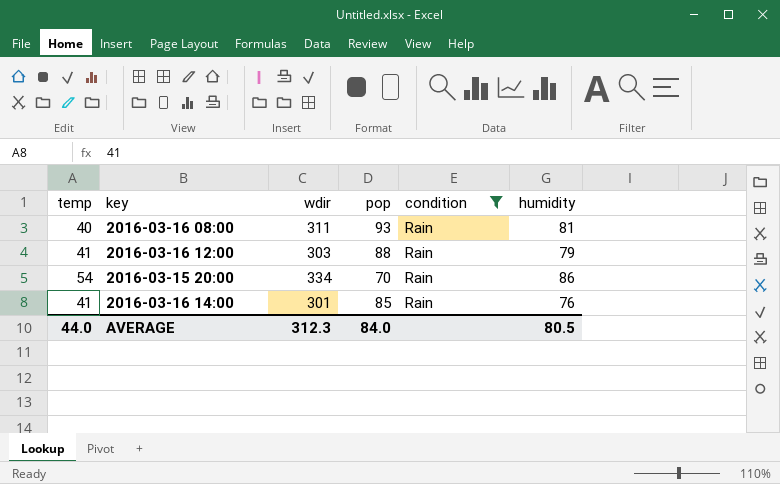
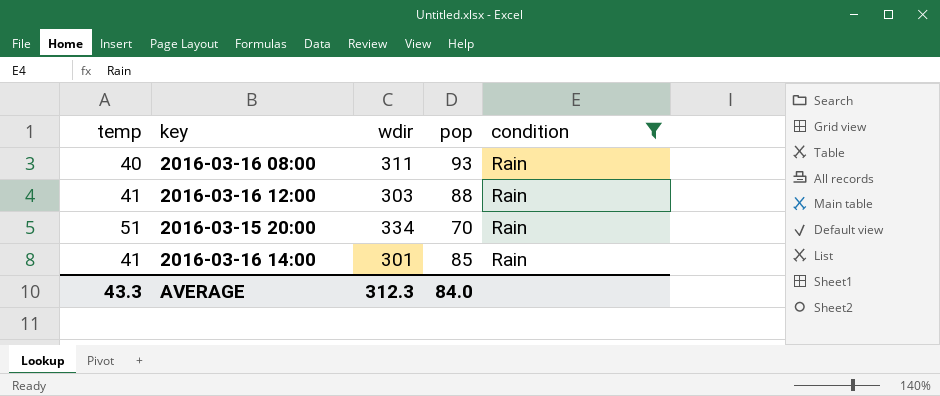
column humidity | position: 6 -> none
2016-03-15 20:00 | temp: 54 -> 51
AVERAGE | temp: 44.0 -> 43.3

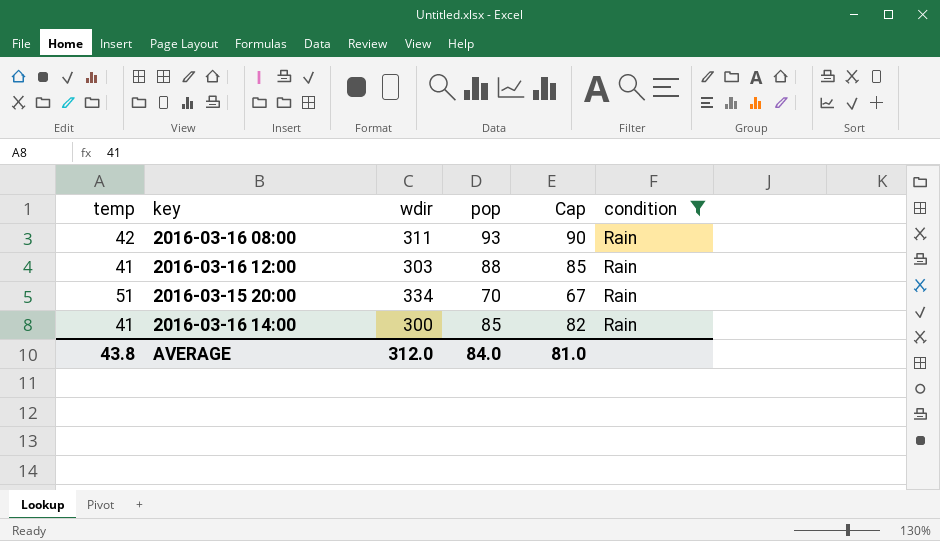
column Cap | formula: none -> [pop] - 3
2016-03-16 08:00 | temp: 40 -> 42
2016-03-16 14:00 | wdir: 301 -> 300
AVERAGE | temp: 43.3 -> 43.8
AVERAGE | wdir: 312.3 -> 312.0

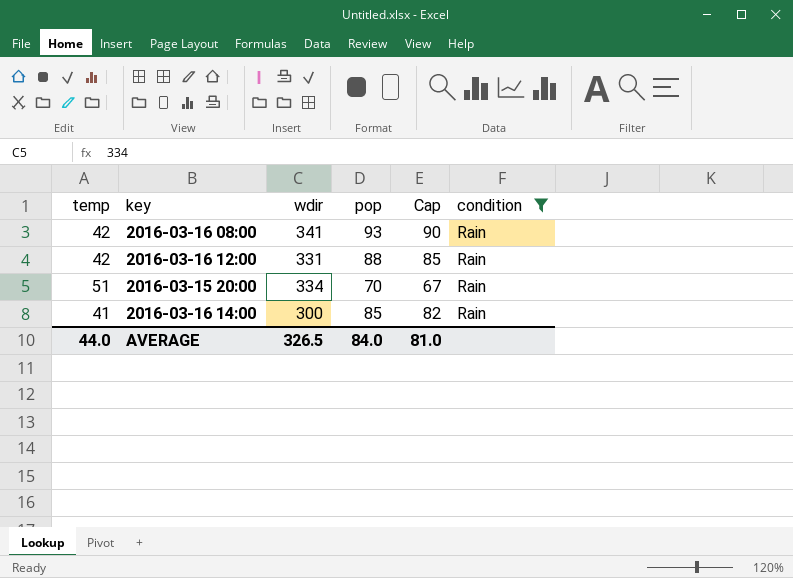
2016-03-16 08:00 | wdir: 311 -> 341
2016-03-16 12:00 | temp: 41 -> 42
2016-03-16 12:00 | wdir: 303 -> 331
AVERAGE | temp: 43.8 -> 44.0
AVERAGE | wdir: 312.0 -> 326.5

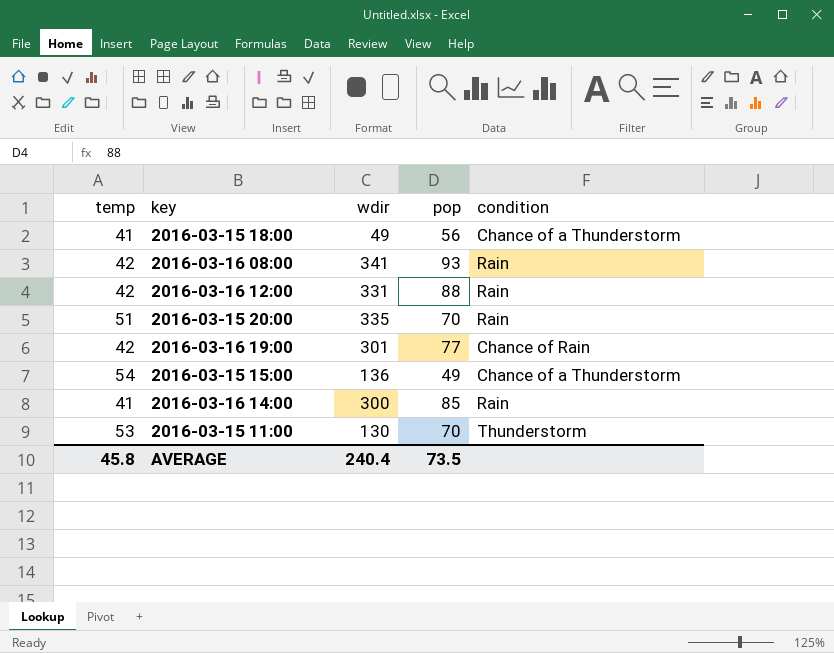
filter: condition = Rain -> none
column Cap | formula: [pop] - 3 -> none
2016-03-15 20:00 | wdir: 334 -> 335
AVERAGE | temp: 44.0 -> 45.8
AVERAGE | wdir: 326.5 -> 240.4
AVERAGE | pop: 84.0 -> 73.5

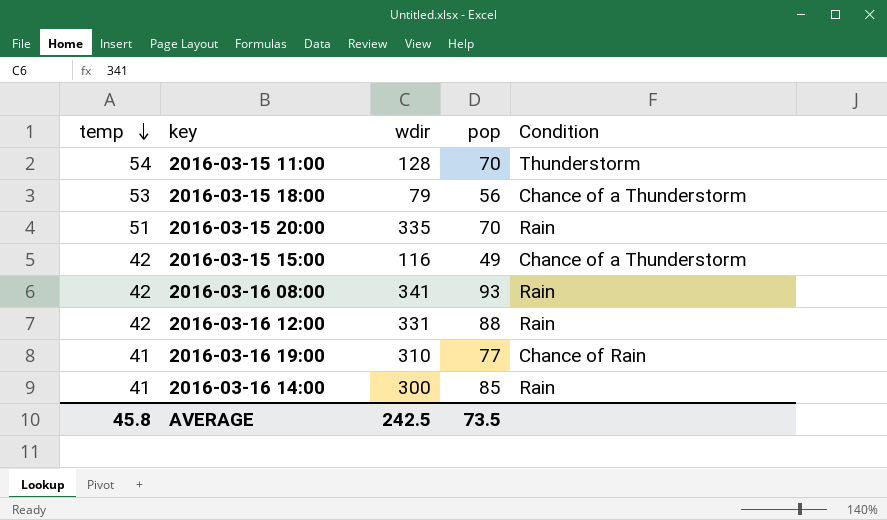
row order: none -> temp descending
column name: condition -> Condition
2016-03-15 11:00 | temp: 53 -> 54
2016-03-15 11:00 | wdir: 130 -> 128
2016-03-15 18:00 | temp: 41 -> 53
2016-03-15 18:00 | wdir: 49 -> 79
2016-03-15 15:00 | temp: 54 -> 42
2016-03-15 15:00 | wdir: 136 -> 116
2016-03-16 19:00 | temp: 42 -> 41
2016-03-16 19:00 | wdir: 301 -> 310
AVERAGE | wdir: 240.4 -> 242.5

